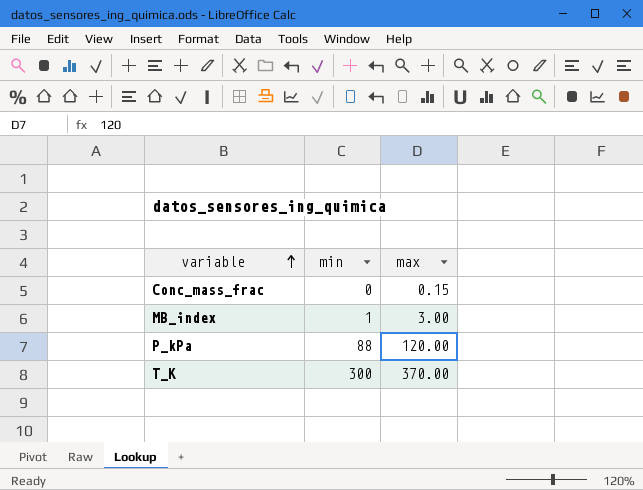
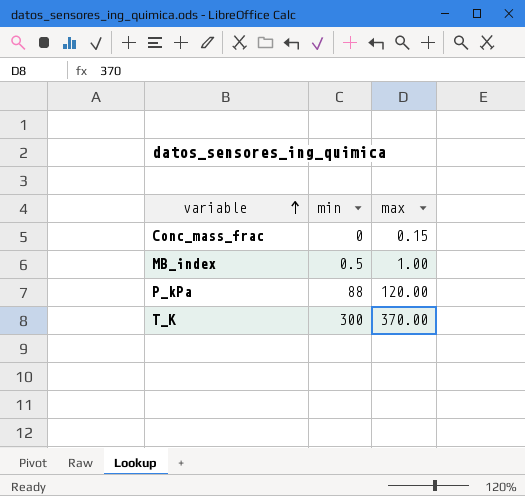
MB_index | min: 1 -> 0.5
MB_index | max: 3.00 -> 1.00

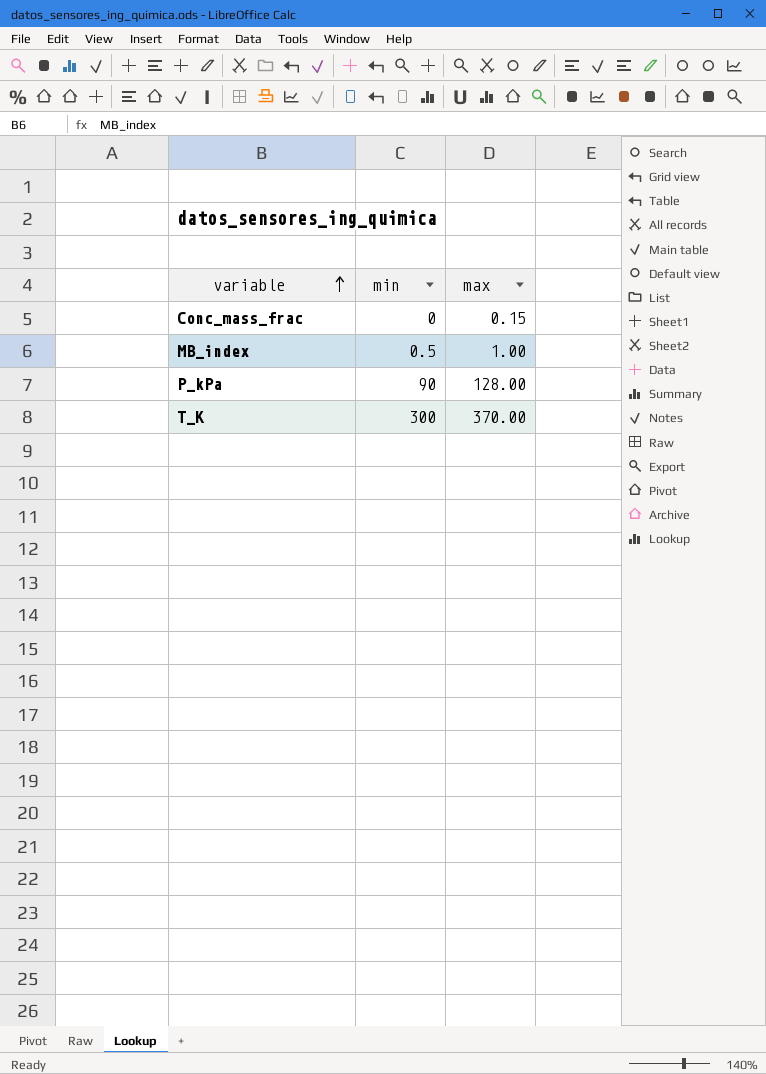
P_kPa | min: 88 -> 90
P_kPa | max: 120.00 -> 128.00

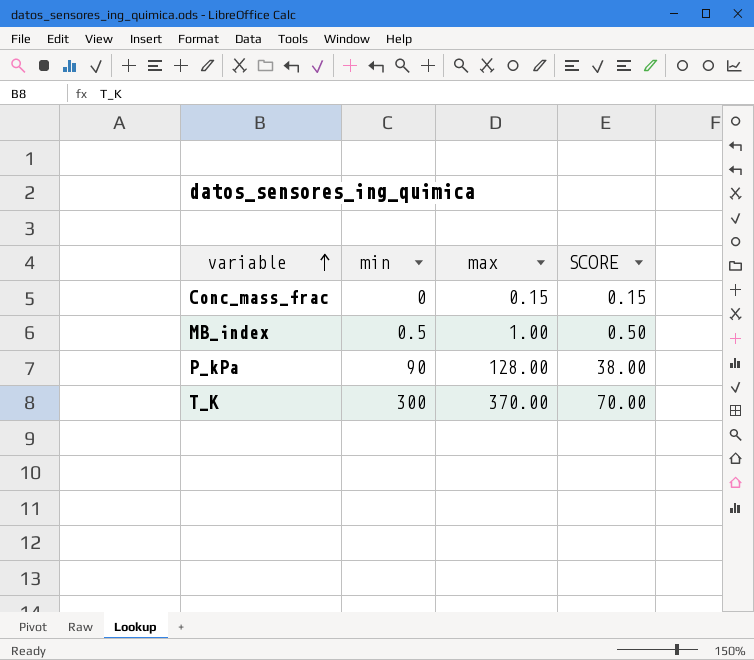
column SCORE | formula: none -> [max] - [min]

